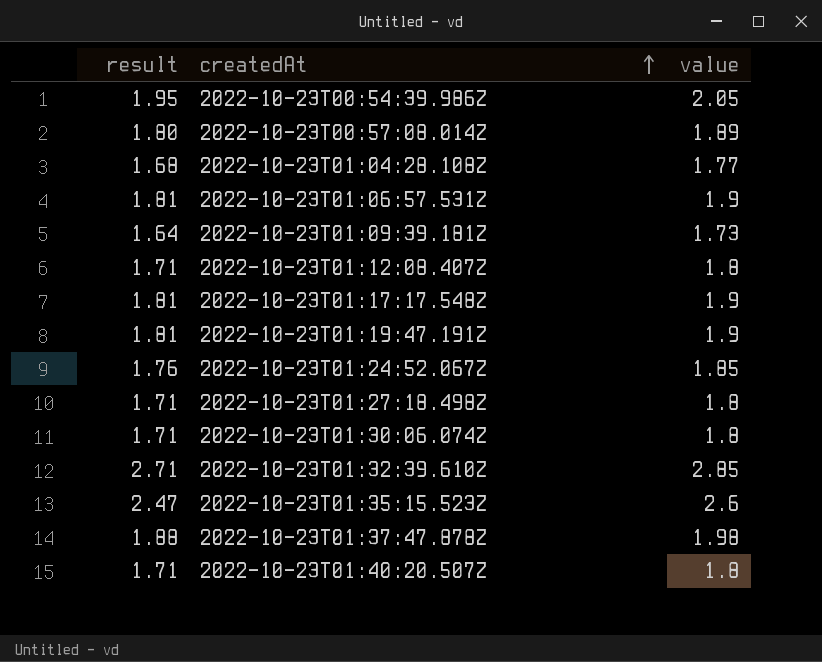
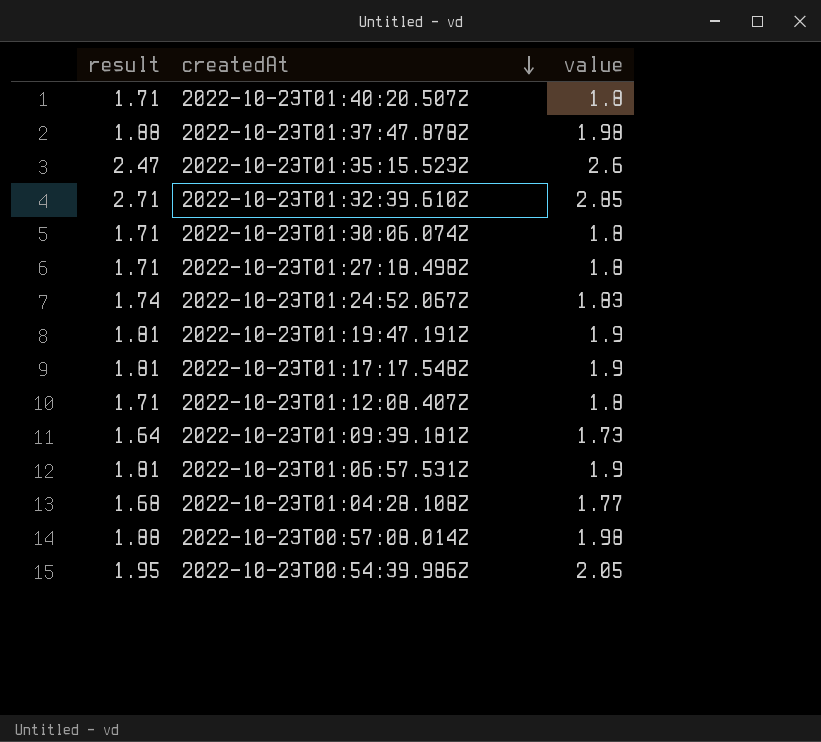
row order: createdAt ascending -> createdAt descending
2022-10-23T01:24:52.067Z | result: 1.76 -> 1.74
2022-10-23T01:24:52.067Z | value: 1.85 -> 1.83
2022-10-23T00:57:08.014Z | result: 1.80 -> 1.88
2022-10-23T00:57:08.014Z | value: 1.89 -> 1.98

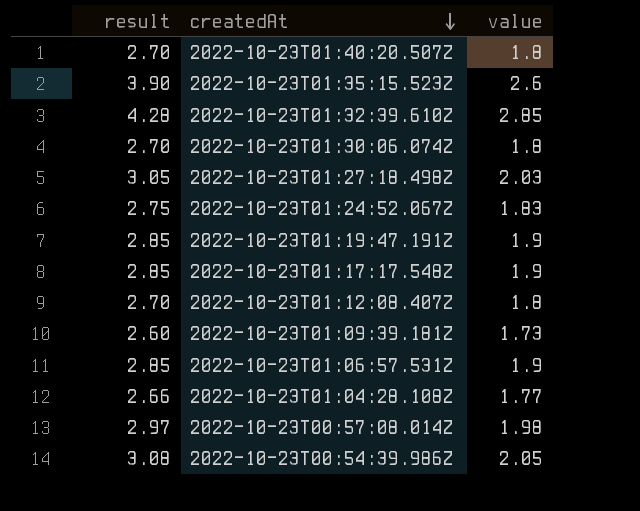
column result | formula: [value] * 0.95 -> [value] * 1.5
row 2022-10-23T01:37:47.878Z: 1.88 | 1.98 -> none
2022-10-23T01:27:18.498Z | value: 1.8 -> 2.03

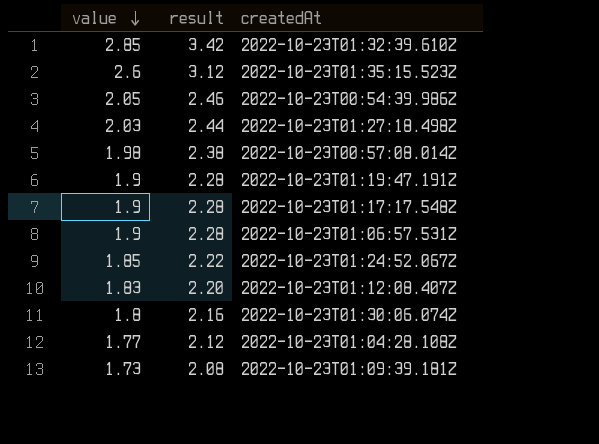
row order: createdAt descending -> value descending
column value | position: 3 -> 1
column result | formula: [value] * 1.5 -> [value] * 1.2
row 2022-10-23T01:40:20.507Z: 2.70 | 1.8 -> none
2022-10-23T01:24:52.067Z | value: 1.83 -> 1.85
2022-10-23T01:12:08.407Z | value: 1.8 -> 1.83

